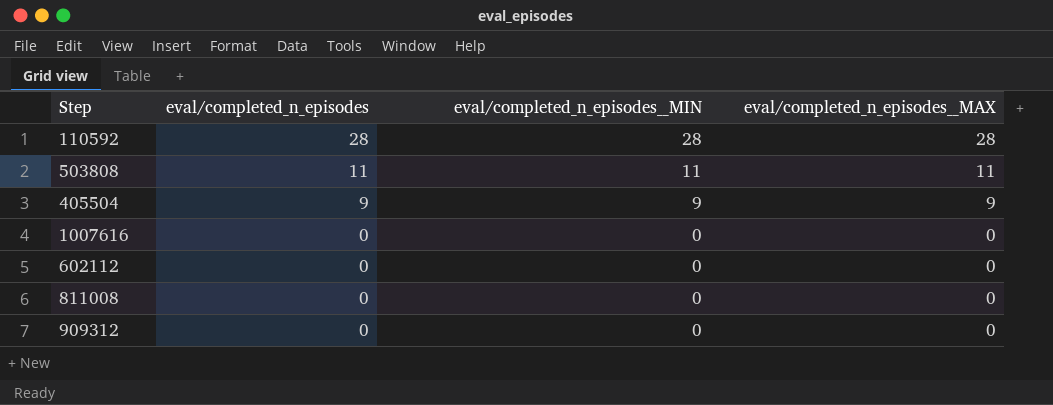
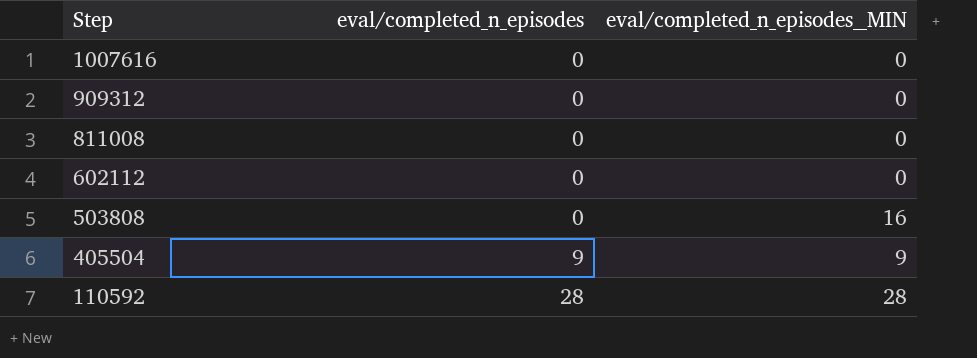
row order: eval/completed_n_episodes descending -> Step descending
column eval/completed_n_episodes__MAX | position: 4 -> none
503808 | eval/completed_n_episodes: 11 -> 0
503808 | eval/completed_n_episodes__MIN: 11 -> 16

